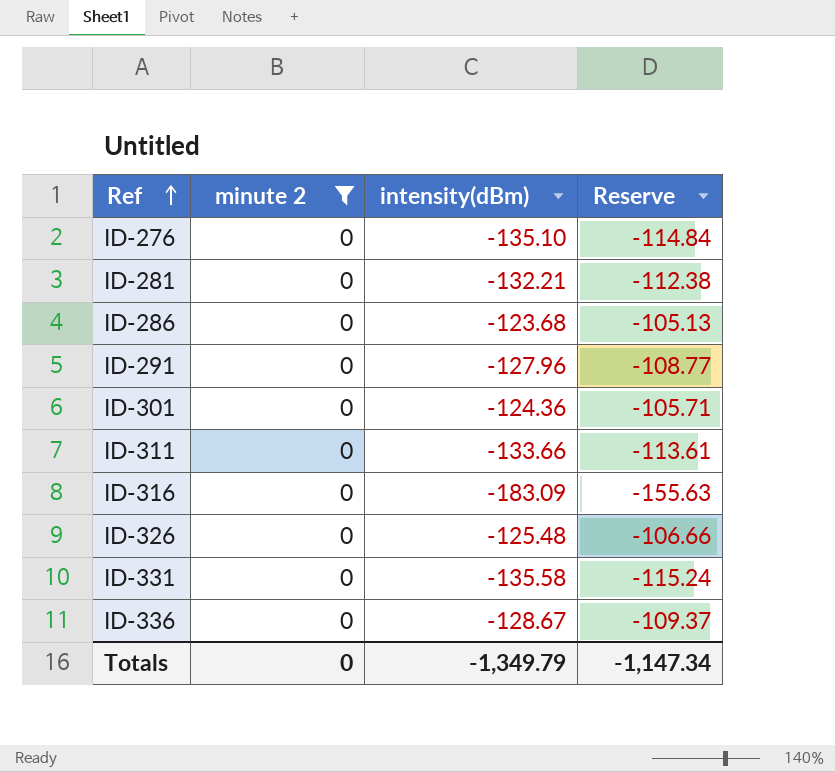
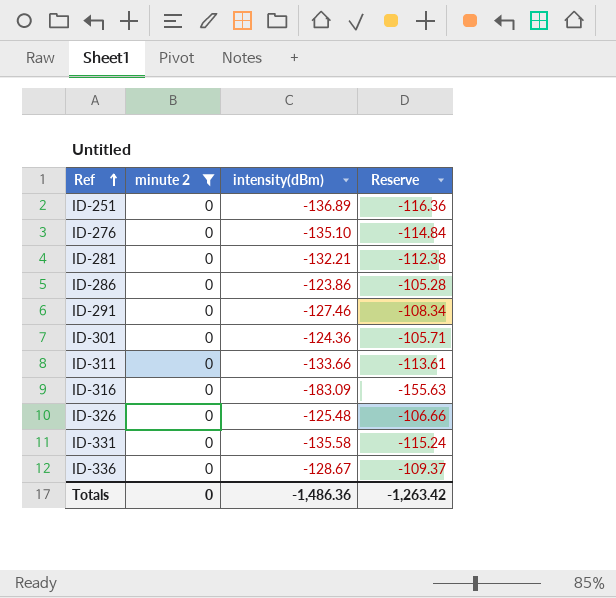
row ID-251: none -> 0 | -136.89 | -116.36
ID-286 | intensity(dBm): -123.68 -> -123.86
ID-286 | Reserve: -105.13 -> -105.28
ID-291 | intensity(dBm): -127.96 -> -127.46
ID-291 | Reserve: -108.77 -> -108.34
Totals | intensity(dBm): -1,349.79 -> -1,486.36
Totals | Reserve: -1,147.34 -> -1,263.42

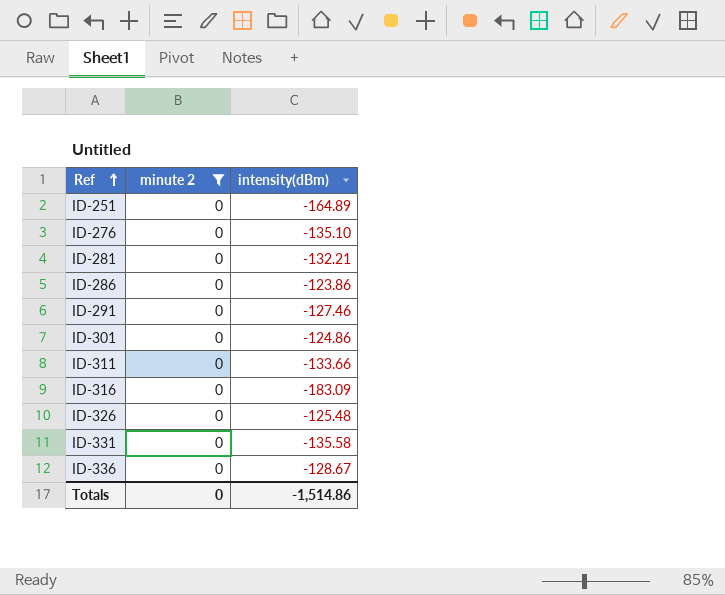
column Reserve | formula: [intensity(dBm)] * 0.85 -> none
ID-251 | intensity(dBm): -136.89 -> -164.89
ID-301 | intensity(dBm): -124.36 -> -124.86
Totals | intensity(dBm): -1,486.36 -> -1,514.86

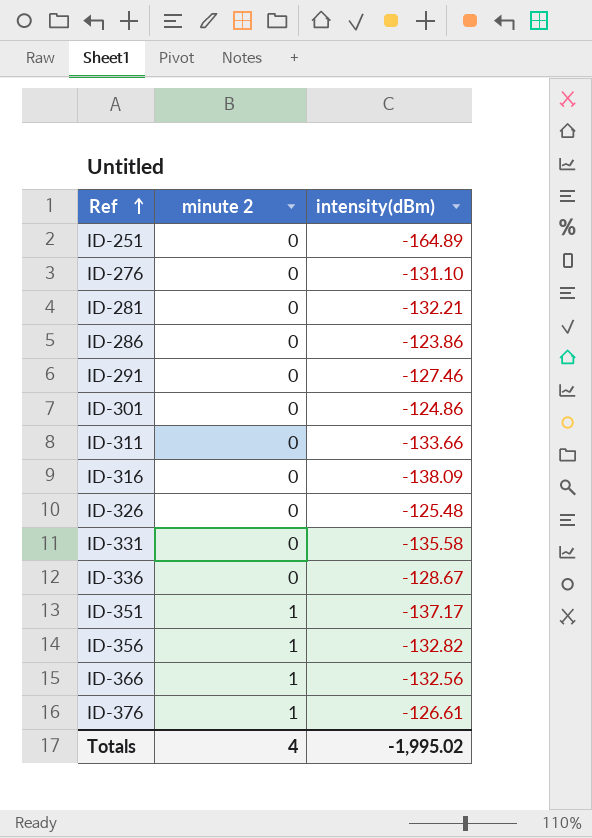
filter: minute 2 = 0 -> none
ID-276 | intensity(dBm): -135.10 -> -131.10
ID-316 | intensity(dBm): -183.09 -> -138.09
Totals | minute 2: 0 -> 4
Totals | intensity(dBm): -1,514.86 -> -1,995.02

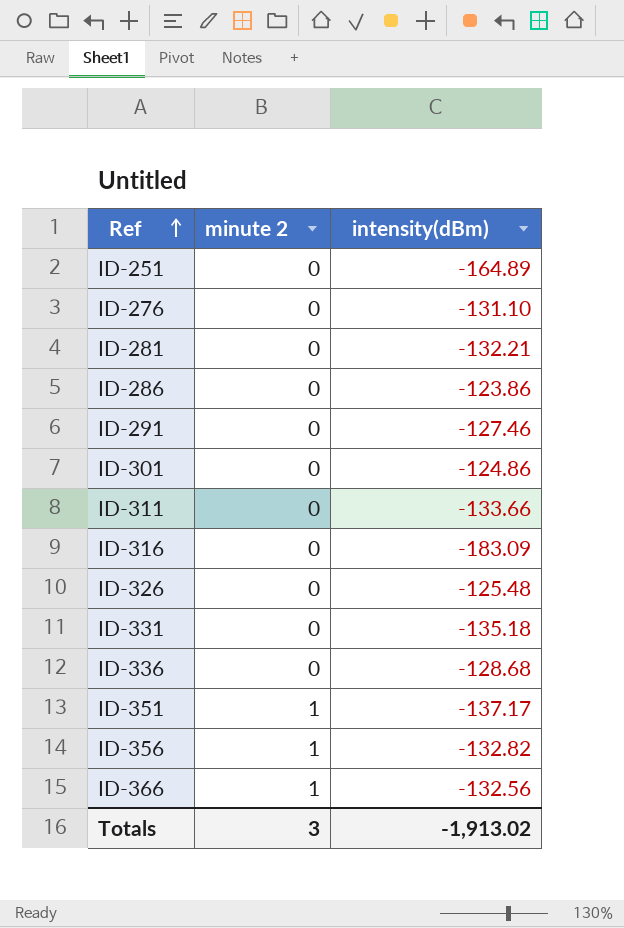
row ID-376: 1 | -126.61 -> none
ID-316 | intensity(dBm): -138.09 -> -183.09
ID-331 | intensity(dBm): -135.58 -> -135.18
ID-336 | intensity(dBm): -128.67 -> -128.68
Totals | minute 2: 4 -> 3
Totals | intensity(dBm): -1,995.02 -> -1,913.02

